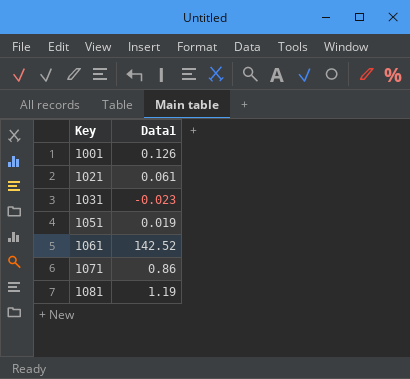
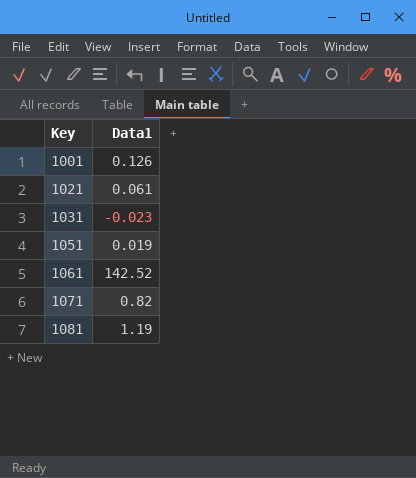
1071 | Data1: 0.86 -> 0.82

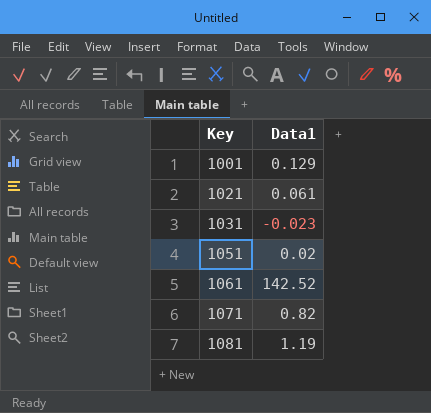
1001 | Data1: 0.126 -> 0.129
1051 | Data1: 0.019 -> 0.02

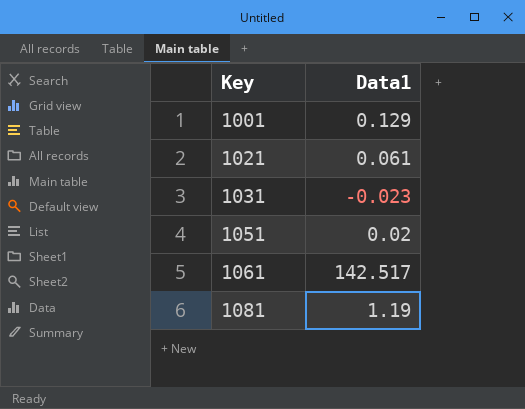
row 1071: 0.82 -> none
1061 | Data1: 142.52 -> 142.517

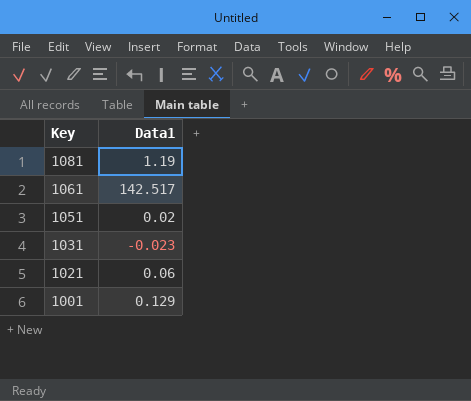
row order: Key ascending -> Key descending
1021 | Data1: 0.061 -> 0.06

